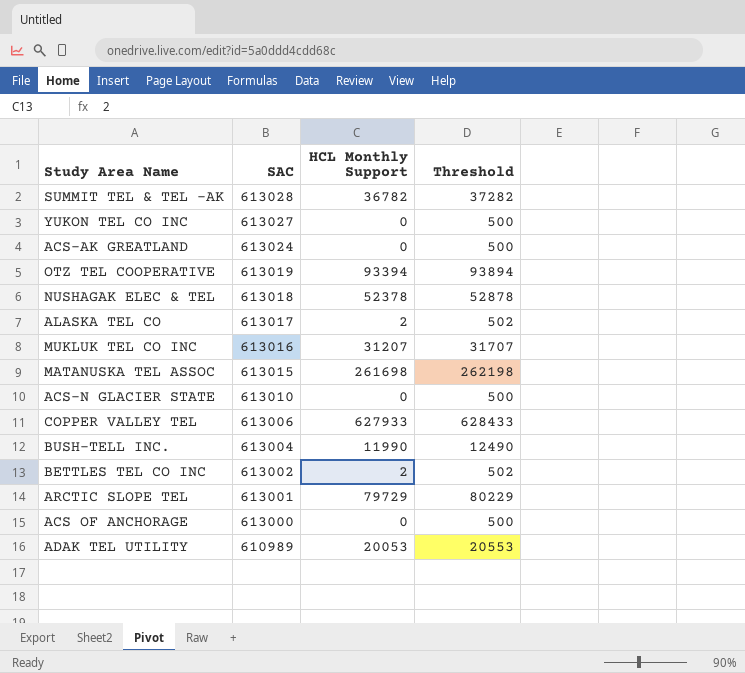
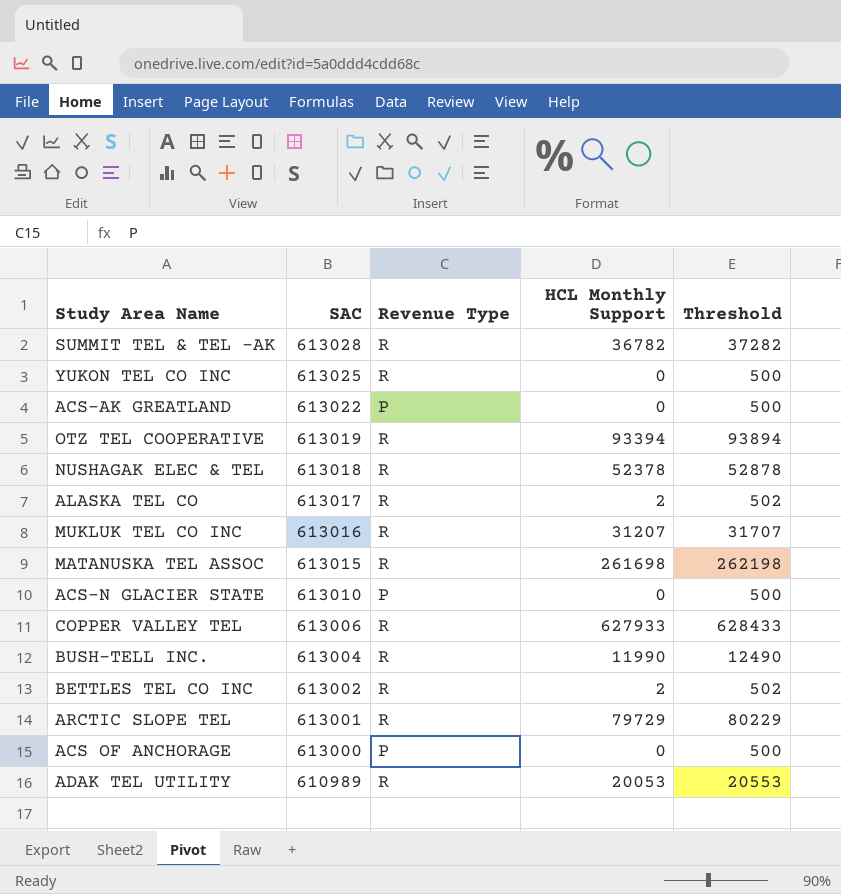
column Revenue Type | position: none -> 3
YUKON TEL CO INC | SAC: 613027 -> 613025
ACS-AK GREATLAND | SAC: 613024 -> 613022

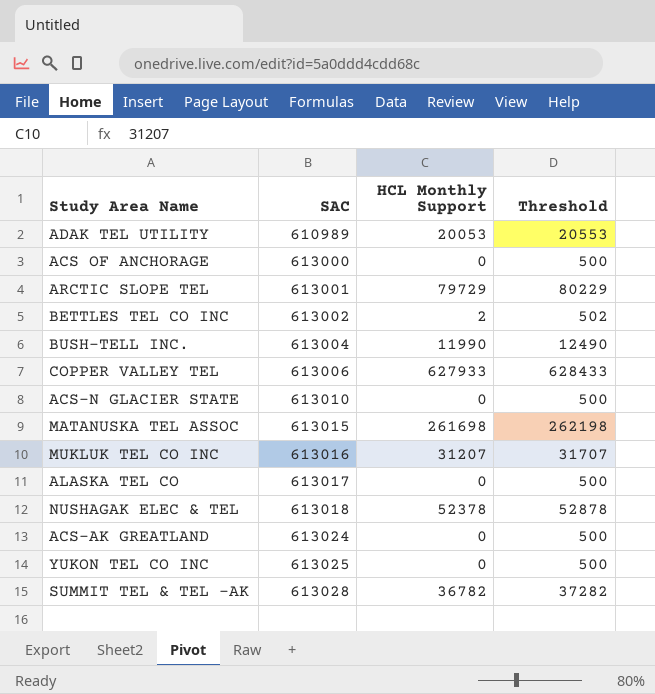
row order: SAC descending -> SAC ascending
column Revenue Type | position: 3 -> none
row OTZ TEL COOPERATIVE: 613019 | R | 93394 | 93894 -> none
ALASKA TEL CO | HCL Monthly Support: 2 -> 0
ALASKA TEL CO | Threshold: 502 -> 500
ACS-AK GREATLAND | SAC: 613022 -> 613024

